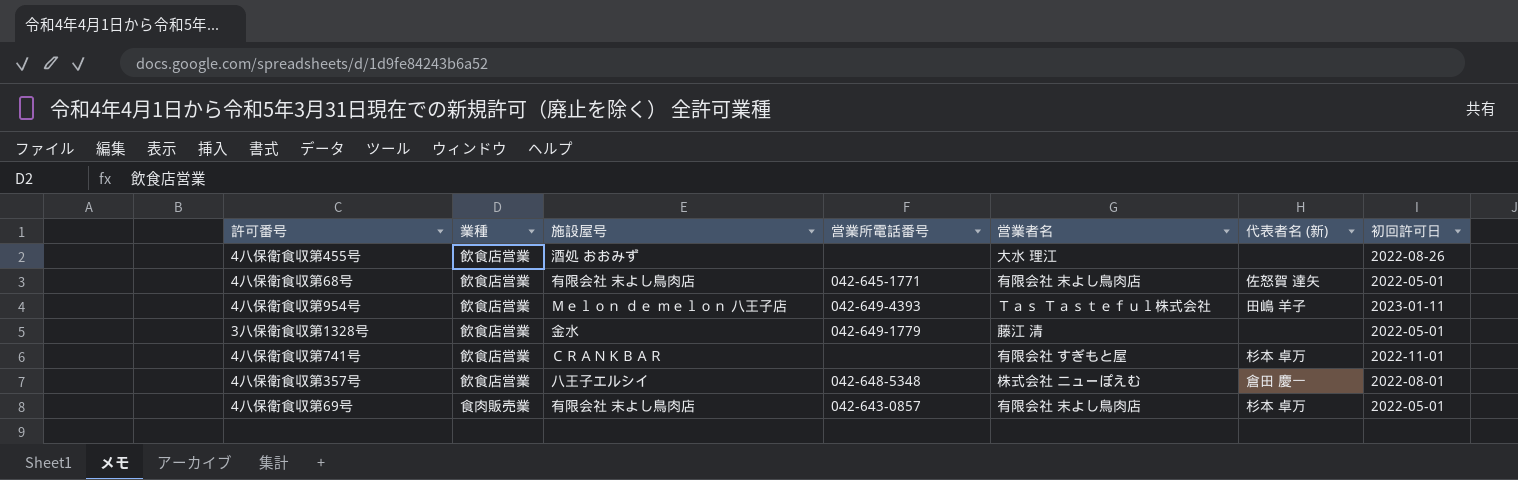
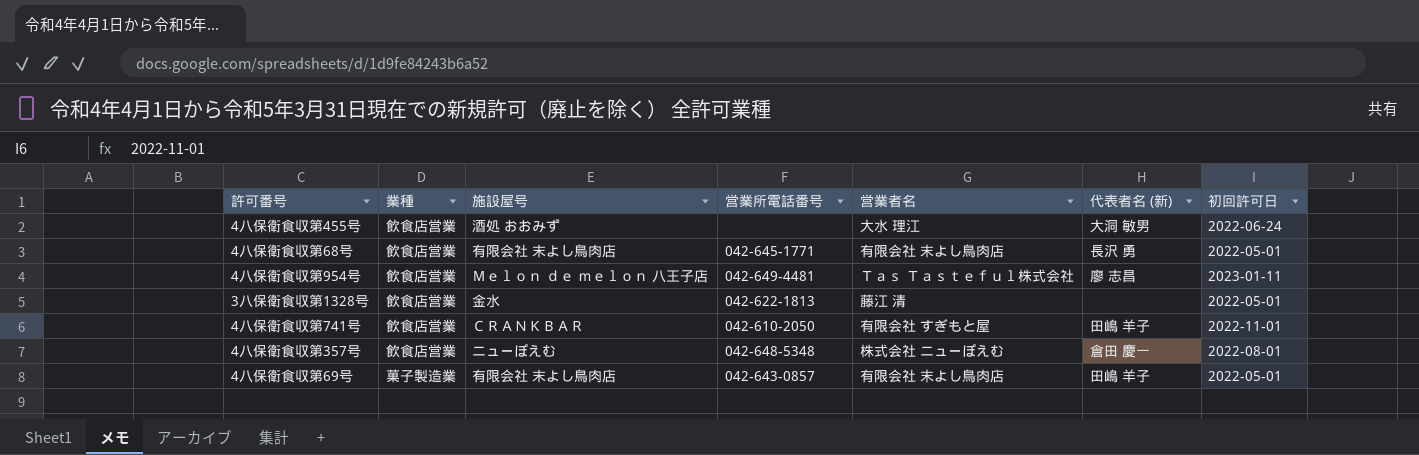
4八保衛食収第455号 | 代表者名 (新): none -> 大洞 敏男
4八保衛食収第455号 | 初回許可日: 2022-08-26 -> 2022-06-24
4八保衛食収第68号 | 代表者名 (新): 佐怒賀 達矢 -> 長沢 勇
4八保衛食収第954号 | 営業所電話番号: 042-649-4393 -> 042-649-4481
4八保衛食収第954号 | 代表者名 (新): 田嶋 羊子 -> 廖 志昌
3八保衛食収第1328号 | 営業所電話番号: 042-649-1779 -> 042-622-1813
4八保衛食収第741号 | 営業所電話番号: none -> 042-610-2050
4八保衛食収第741号 | 代表者名 (新): 杉本 卓万 -> 田嶋 羊子
4八保衛食収第357号 | 施設屋号: 八王子エルシイ -> ニューぽえむ
4八保衛食収第69号 | 業種: 食肉販売業 -> 菓子製造業
4八保衛食収第69号 | 代表者名 (新): 杉本 卓万 -> 田嶋 羊子

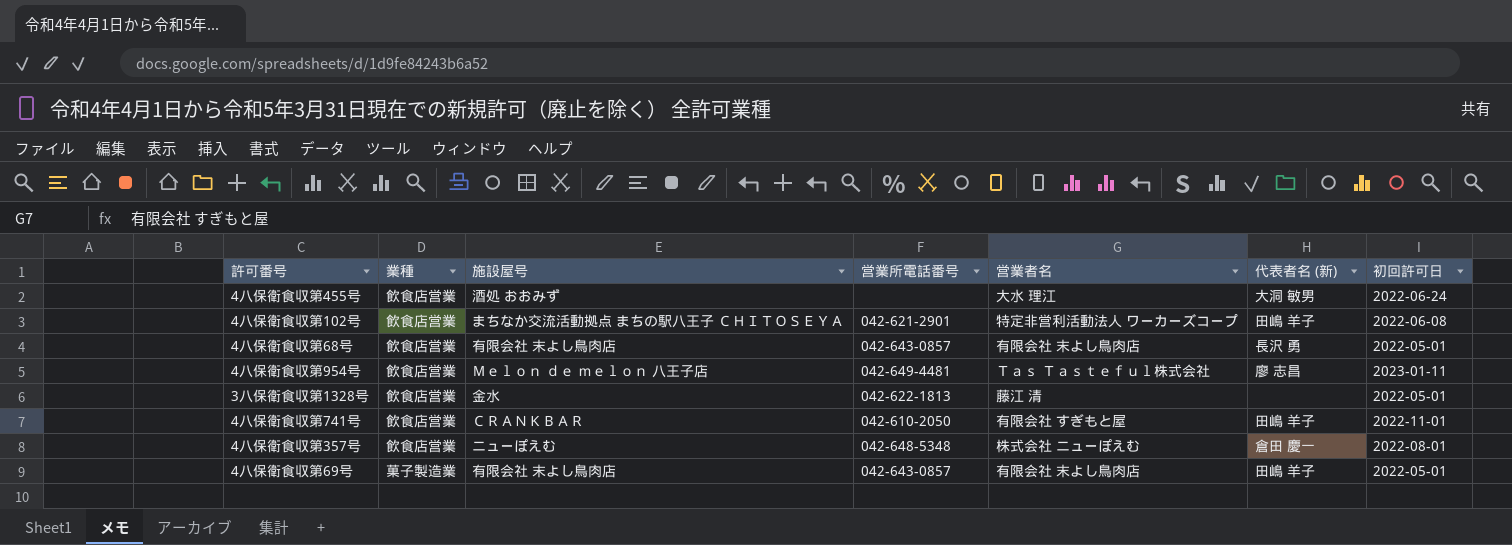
row 4八保衛食収第102号: none -> 飲食店営業 | まちなか交流活動拠点 まちの駅八王子 ＣＨＩＴＯＳＥＹＡ | 042-621-2901 | 特定非営利活動法人 ワーカーズコープ | 田嶋 羊子 | 2022-06-08
4八保衛食収第68号 | 営業所電話番号: 042-645-1771 -> 042-643-0857

